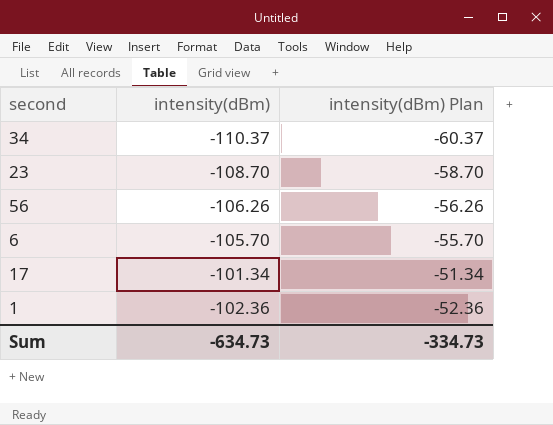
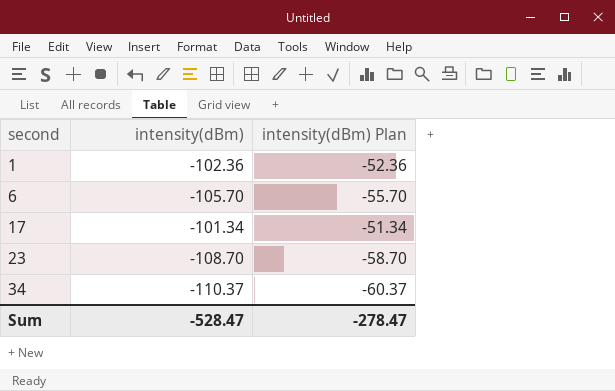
row order: none -> second ascending
row 56: -106.26 | -56.26 -> none
Sum | intensity(dBm): -634.73 -> -528.47
Sum | intensity(dBm) Plan: -334.73 -> -278.47

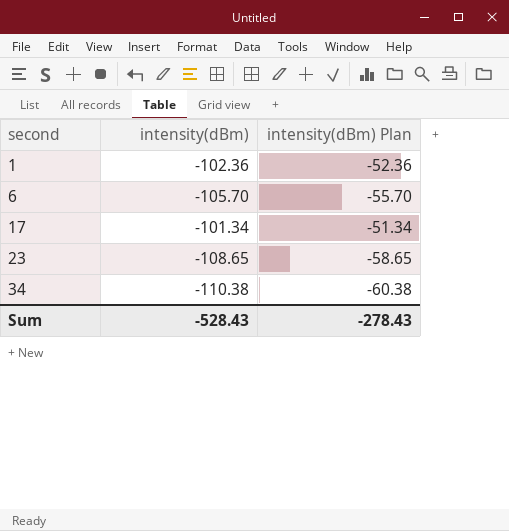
23 | intensity(dBm): -108.70 -> -108.65
23 | intensity(dBm) Plan: -58.70 -> -58.65
34 | intensity(dBm): -110.37 -> -110.38
34 | intensity(dBm) Plan: -60.37 -> -60.38
Sum | intensity(dBm): -528.47 -> -528.43
Sum | intensity(dBm) Plan: -278.47 -> -278.43

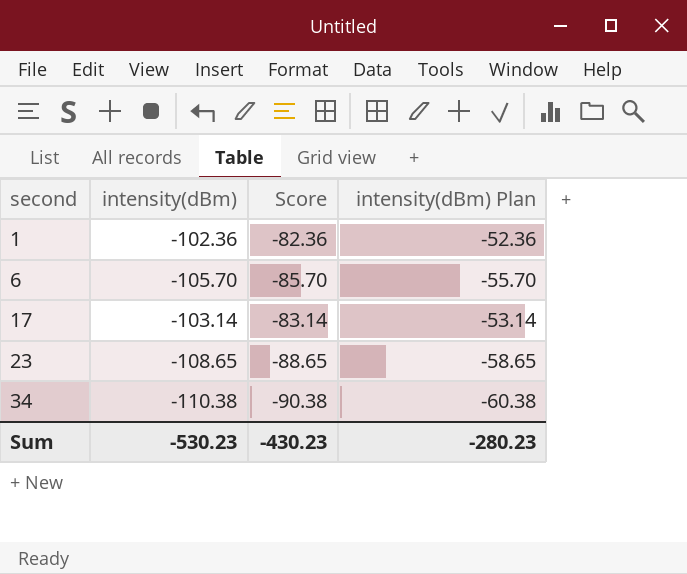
column Score | formula: none -> [intensity(dBm)] + 20
17 | intensity(dBm): -101.34 -> -103.14
17 | intensity(dBm) Plan: -51.34 -> -53.14
Sum | intensity(dBm): -528.43 -> -530.23
Sum | intensity(dBm) Plan: -278.43 -> -280.23

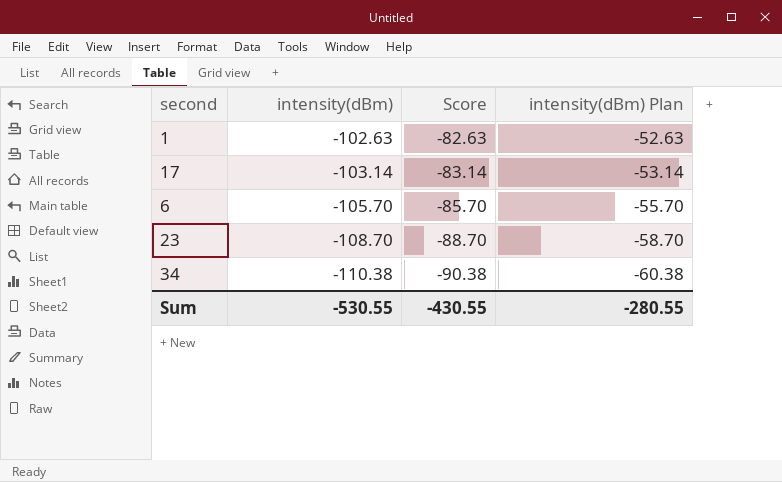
row order: second ascending -> intensity(dBm) descending
1 | intensity(dBm): -102.36 -> -102.63
1 | Score: -82.36 -> -82.63
1 | intensity(dBm) Plan: -52.36 -> -52.63
23 | intensity(dBm): -108.65 -> -108.70
23 | Score: -88.65 -> -88.70
23 | intensity(dBm) Plan: -58.65 -> -58.70
Sum | intensity(dBm): -530.23 -> -530.55
Sum | Score: -430.23 -> -430.55
Sum | intensity(dBm) Plan: -280.23 -> -280.55

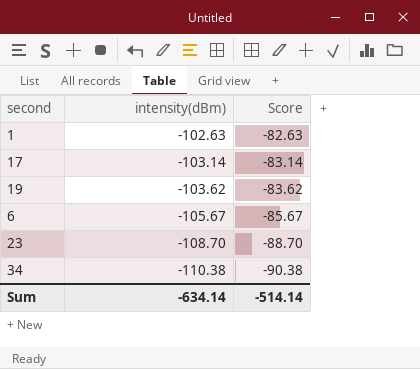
column intensity(dBm) Plan | formula: [intensity(dBm)] + 50 -> none
row 19: none -> -103.62 | -83.62
6 | intensity(dBm): -105.70 -> -105.67
6 | Score: -85.70 -> -85.67
Sum | intensity(dBm): -530.55 -> -634.14
Sum | Score: -430.55 -> -514.14

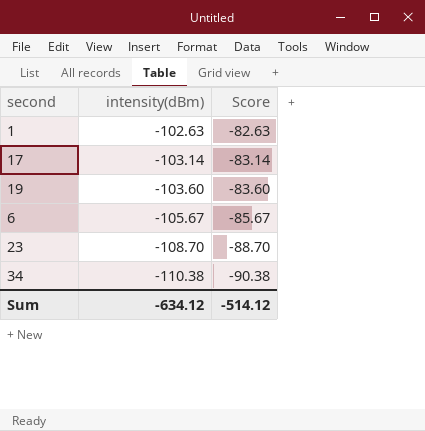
19 | intensity(dBm): -103.62 -> -103.60
19 | Score: -83.62 -> -83.60
Sum | intensity(dBm): -634.14 -> -634.12
Sum | Score: -514.14 -> -514.12

